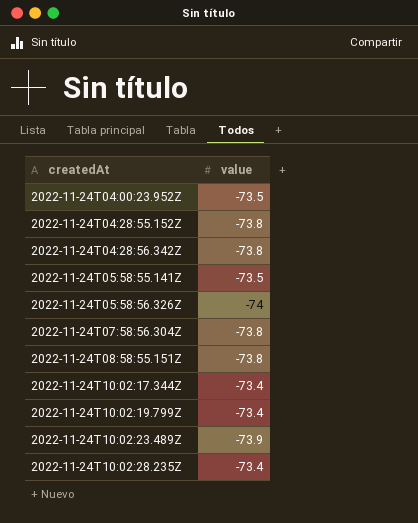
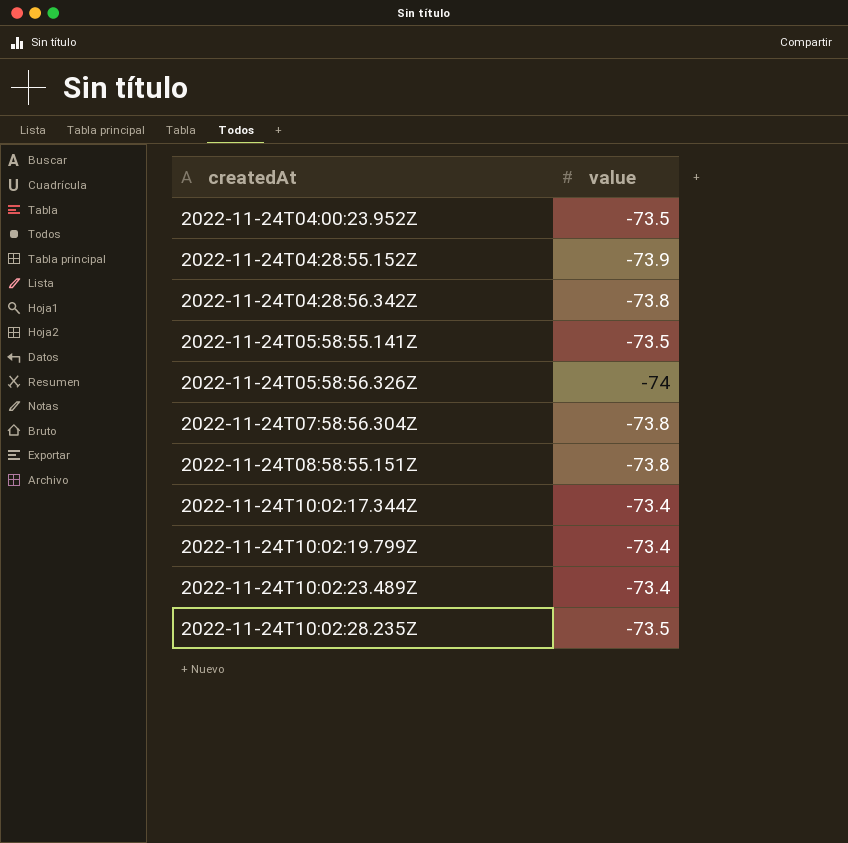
2022-11-24T04:28:55.152Z | value: -73.8 -> -73.9
2022-11-24T10:02:23.489Z | value: -73.9 -> -73.4
2022-11-24T10:02:28.235Z | value: -73.4 -> -73.5

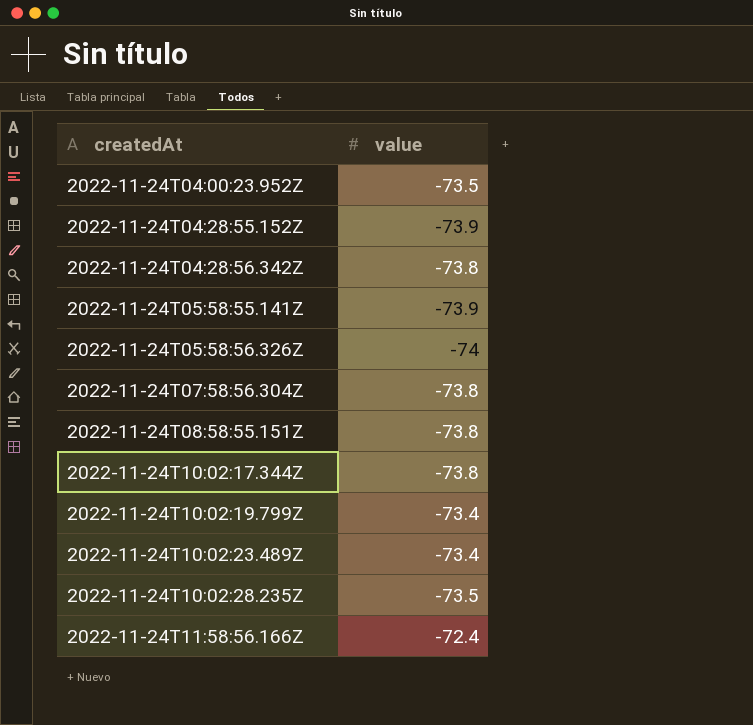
2022-11-24T05:58:55.141Z | value: -73.5 -> -73.9
2022-11-24T10:02:17.344Z | value: -73.4 -> -73.8
row 2022-11-24T11:58:56.166Z: none -> -72.4

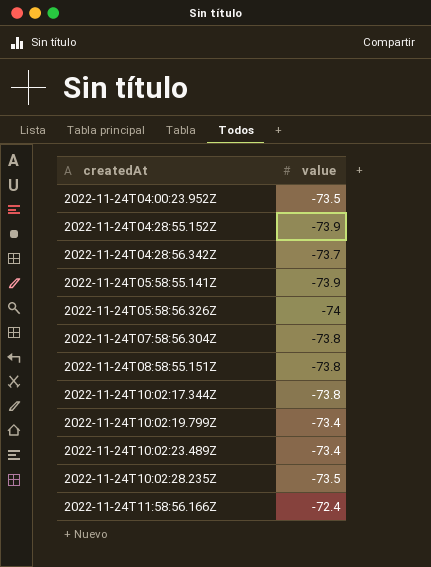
2022-11-24T04:28:56.342Z | value: -73.8 -> -73.7

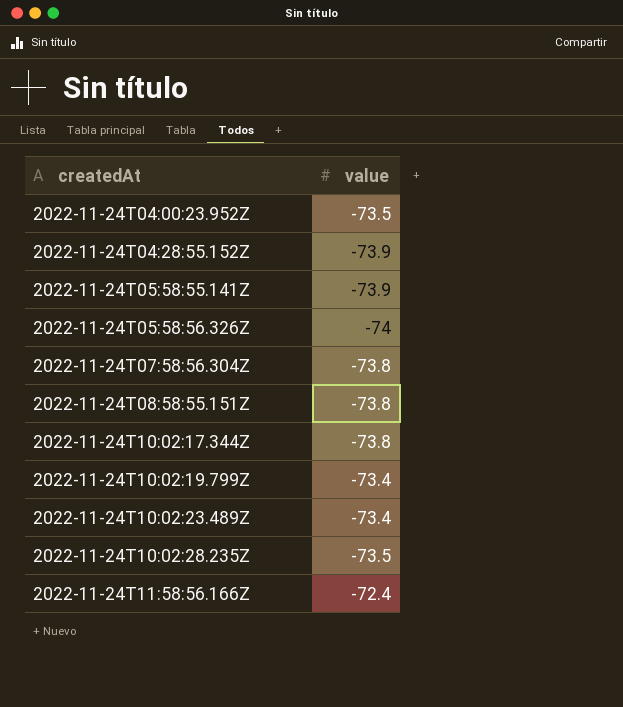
row 2022-11-24T04:28:56.342Z: -73.7 -> none

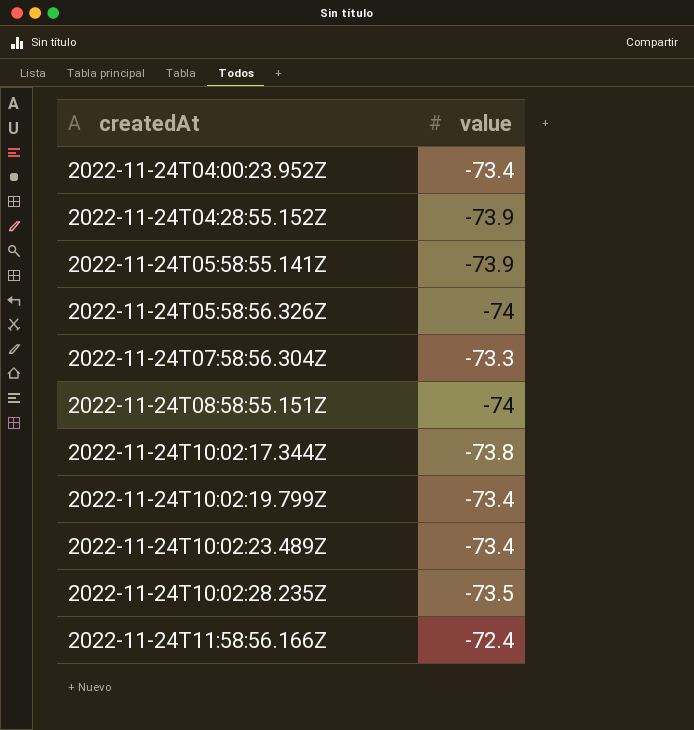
2022-11-24T04:00:23.952Z | value: -73.5 -> -73.4
2022-11-24T07:58:56.304Z | value: -73.8 -> -73.3
2022-11-24T08:58:55.151Z | value: -73.8 -> -74

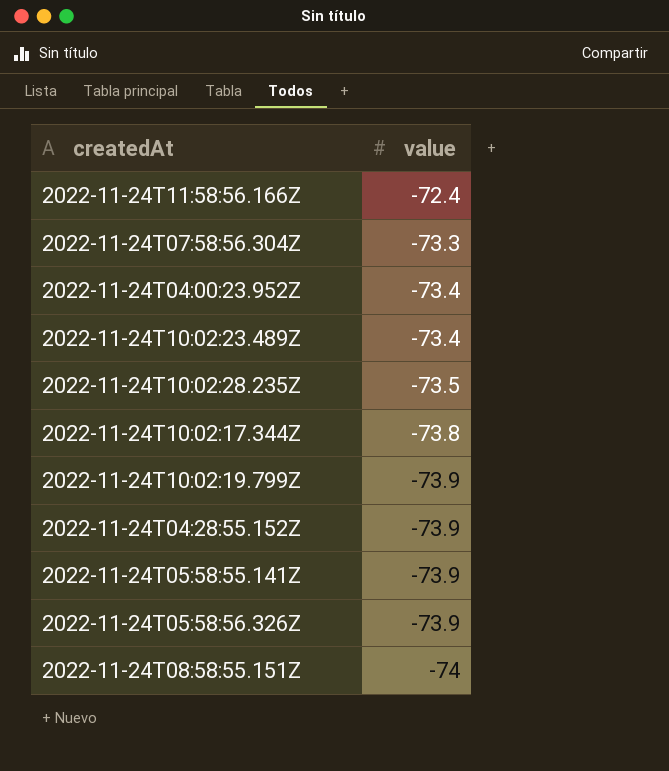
row order: createdAt ascending -> value descending
2022-11-24T10:02:19.799Z | value: -73.4 -> -73.9
2022-11-24T05:58:56.326Z | value: -74 -> -73.9

